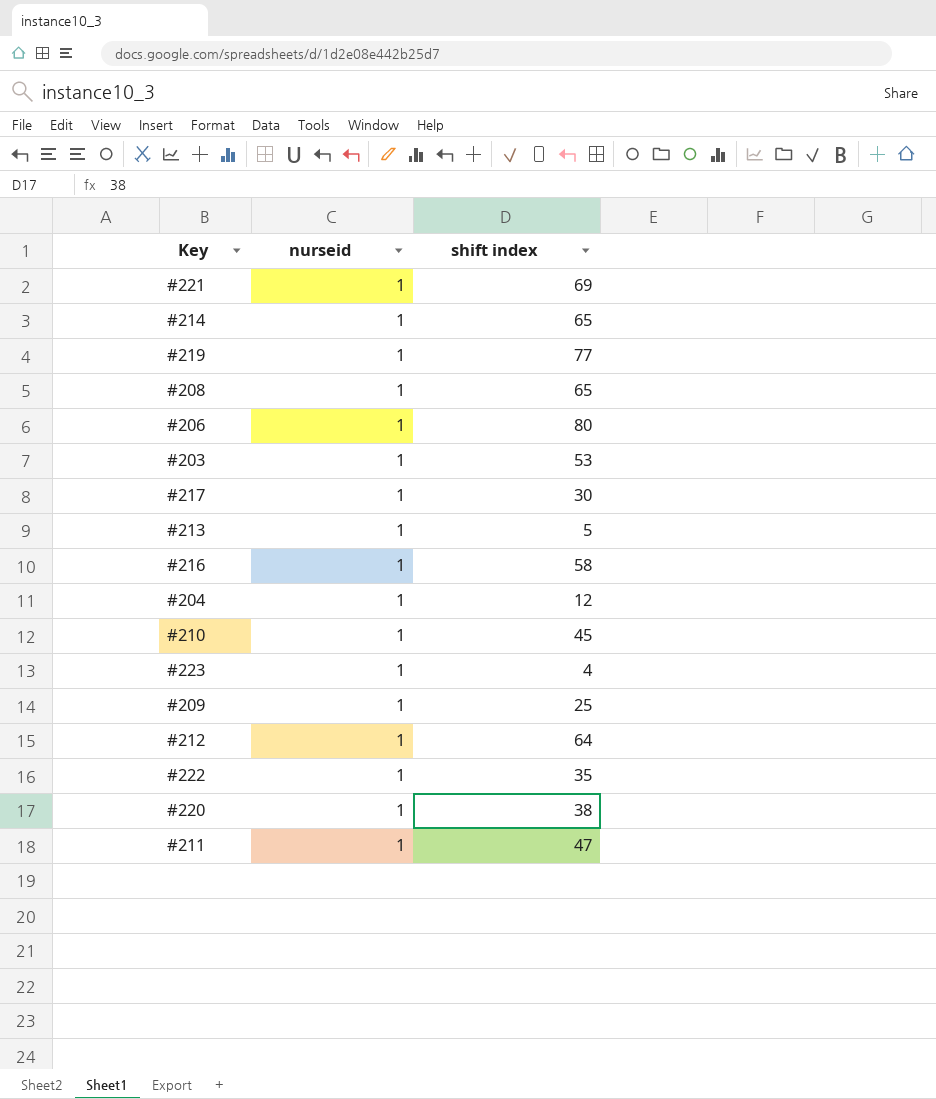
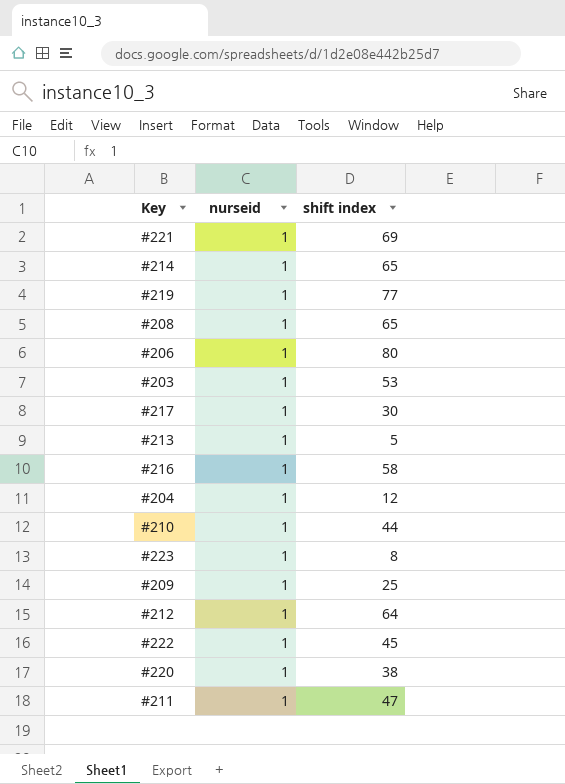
#210 | shift index: 45 -> 44
#223 | shift index: 4 -> 8
#222 | shift index: 35 -> 45

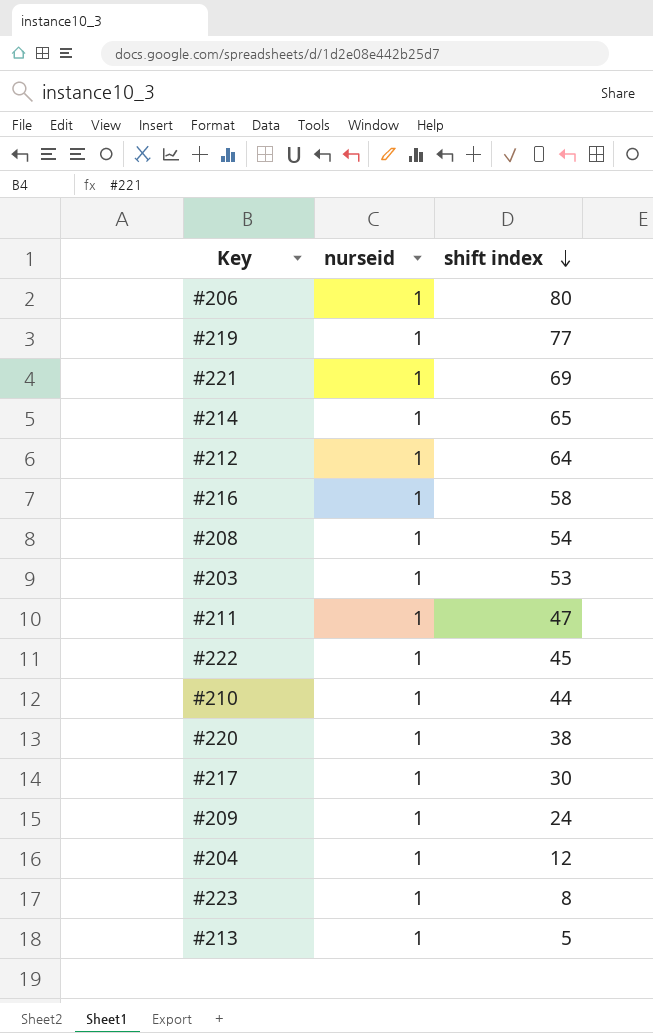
row order: none -> shift index descending
#208 | shift index: 65 -> 54
#209 | shift index: 25 -> 24

